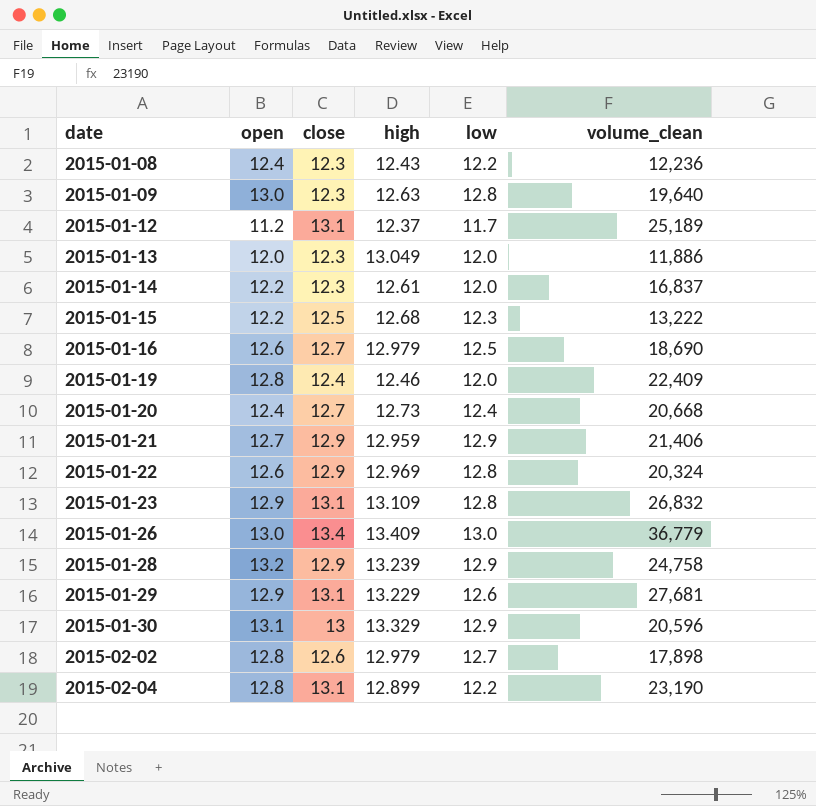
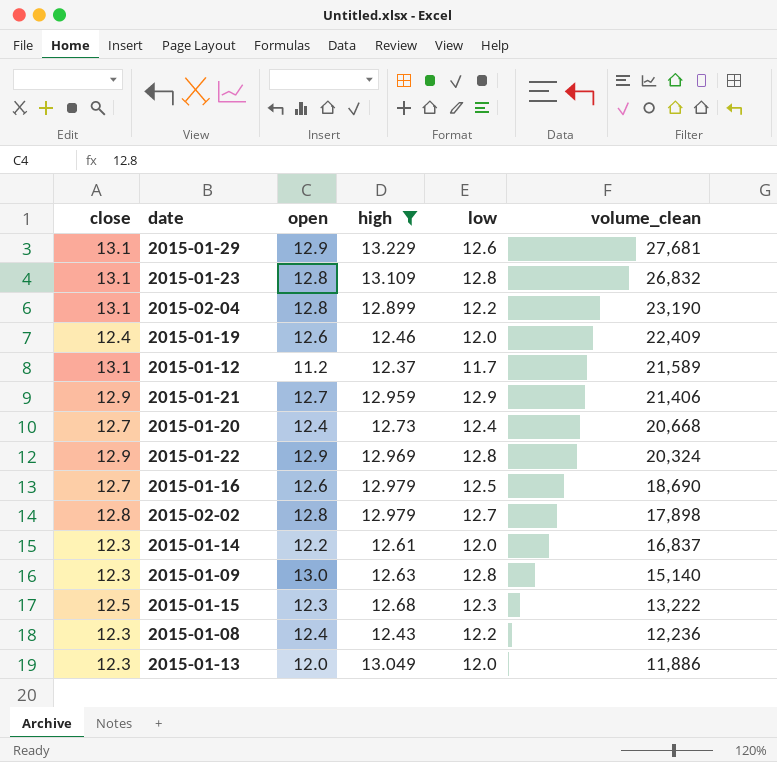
filter: none -> high <= 13.229
row order: date ascending -> volume_clean descending
column close | position: 3 -> 1
2015-01-23 | open: 12.9 -> 12.8
2015-01-19 | open: 12.8 -> 12.6
2015-01-12 | volume_clean: 25,189 -> 21,589
2015-01-22 | open: 12.6 -> 12.9
2015-02-02 | close: 12.6 -> 12.8
2015-01-09 | volume_clean: 19,640 -> 15,140
2015-01-15 | open: 12.2 -> 12.3

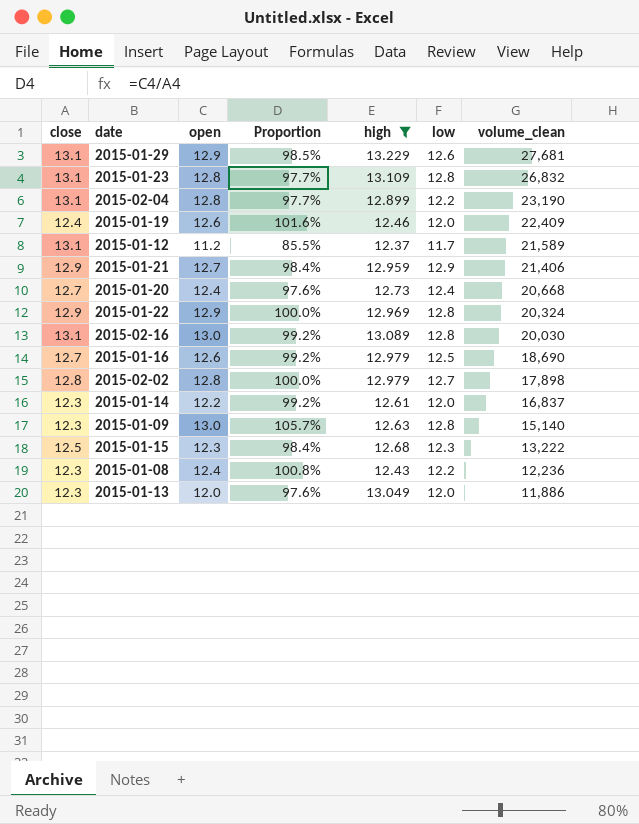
column Proportion | formula: none -> [open] / [close]
row 2015-02-16: none -> 13.1 | 13.0 | 99.2% | 13.089 | 12.8 | 20,030

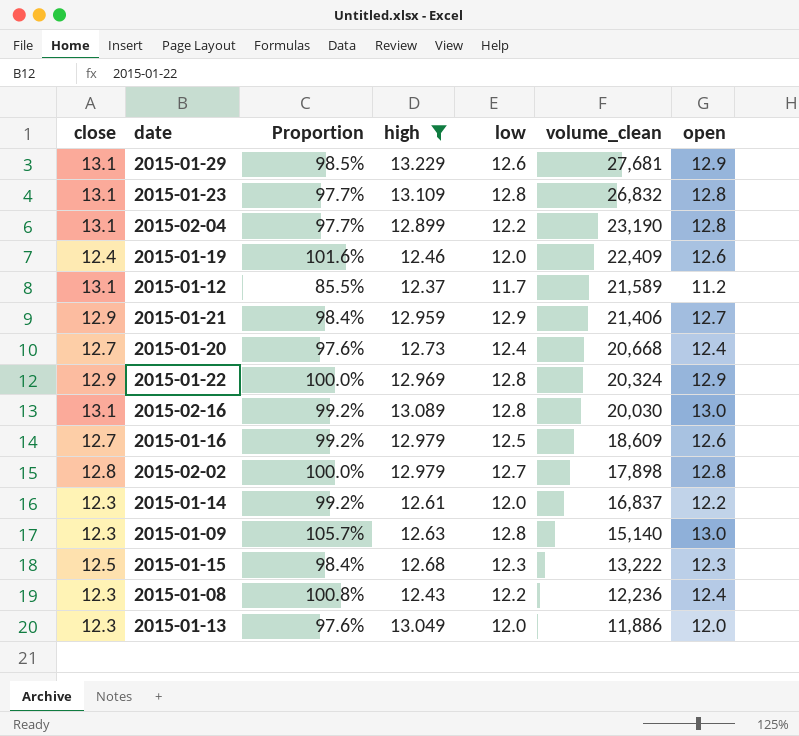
column open | position: 3 -> 7
2015-01-16 | volume_clean: 18,690 -> 18,609

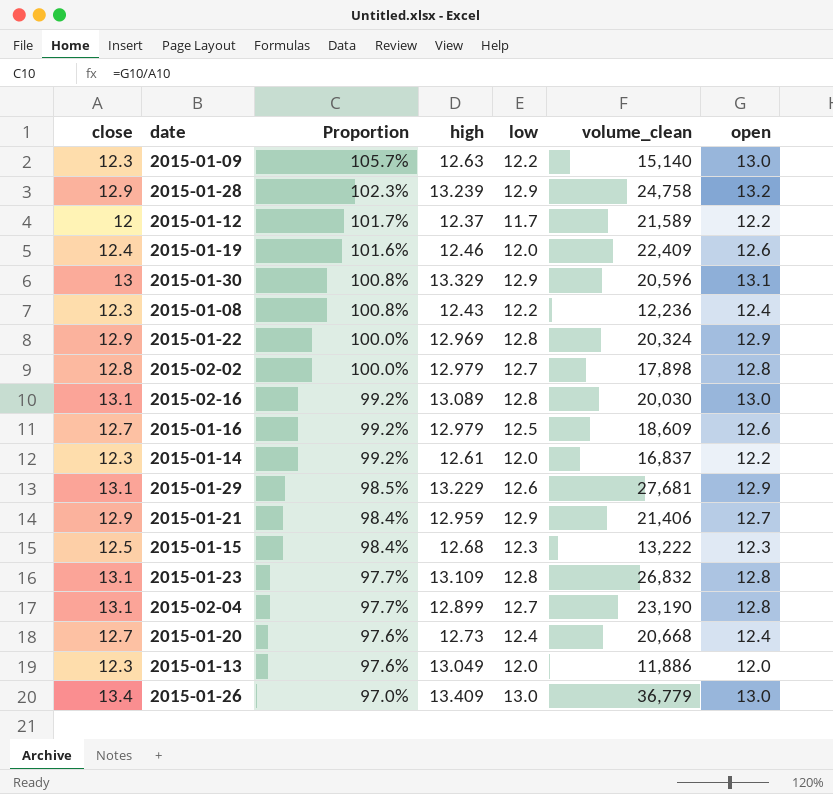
filter: high <= 13.229 -> none
row order: volume_clean descending -> Proportion descending
2015-01-09 | low: 12.8 -> 12.2
2015-01-12 | close: 13.1 -> 12
2015-01-12 | Proportion: 85.5% -> 101.7%
2015-01-12 | open: 11.2 -> 12.2
2015-02-04 | low: 12.2 -> 12.7

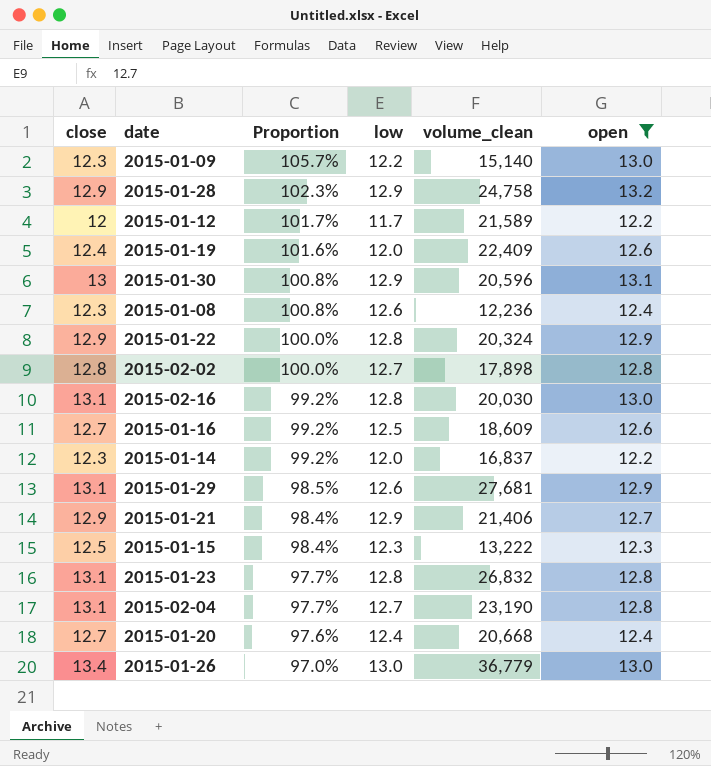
filter: none -> open != 12.0
column high | position: 4 -> none
2015-01-08 | low: 12.2 -> 12.6

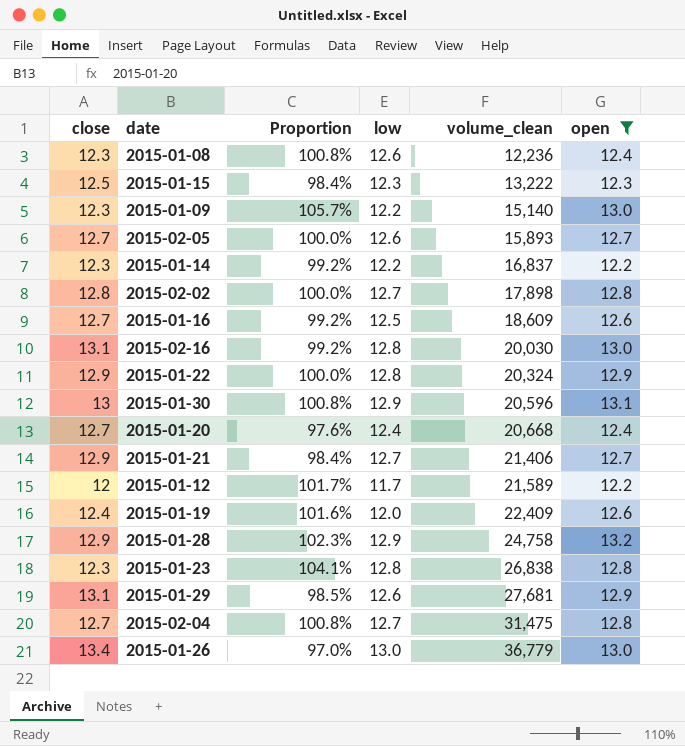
row order: Proportion descending -> volume_clean ascending
row 2015-02-05: none -> 12.7 | 100.0% | 12.6 | 15,893 | 12.7
2015-01-14 | low: 12.0 -> 12.2
2015-01-21 | low: 12.9 -> 12.7
2015-01-23 | close: 13.1 -> 12.3
2015-01-23 | Proportion: 97.7% -> 104.1%
2015-01-23 | volume_clean: 26,832 -> 26,838
2015-02-04 | close: 13.1 -> 12.7
2015-02-04 | Proportion: 97.7% -> 100.8%
2015-02-04 | volume_clean: 23,190 -> 31,475

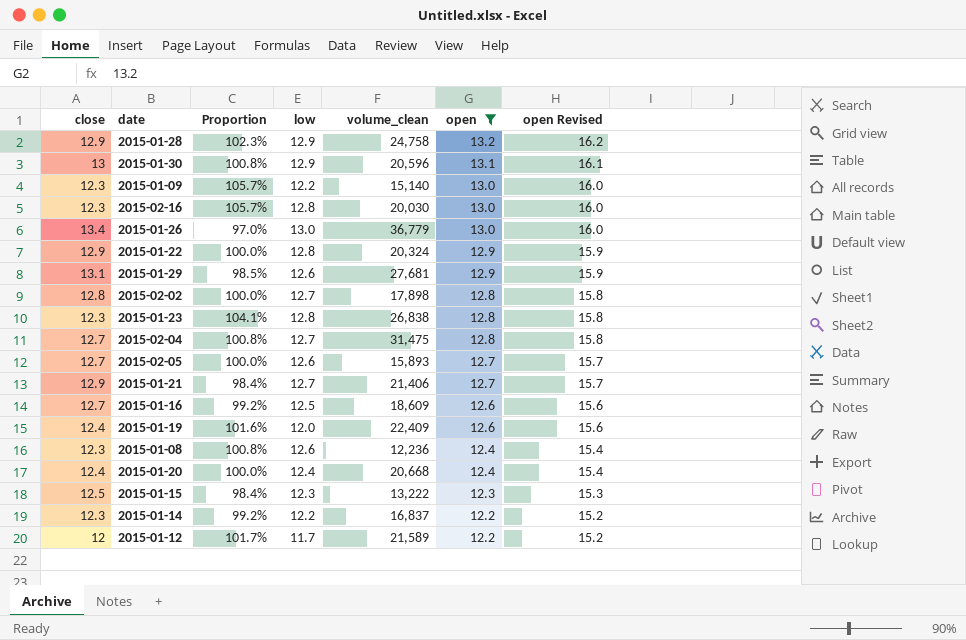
row order: volume_clean ascending -> open descending
column open Revised | formula: none -> [open] + 3
2015-02-16 | close: 13.1 -> 12.3
2015-02-16 | Proportion: 99.2% -> 105.7%
2015-01-20 | close: 12.7 -> 12.4
2015-01-20 | Proportion: 97.6% -> 100.0%

